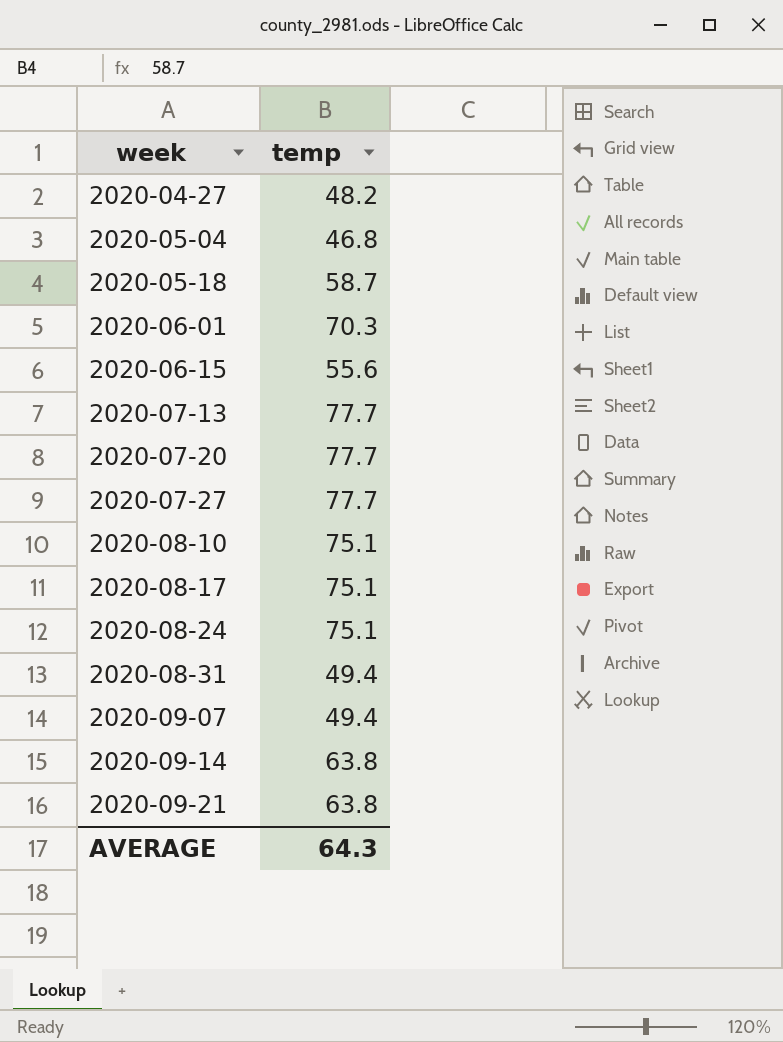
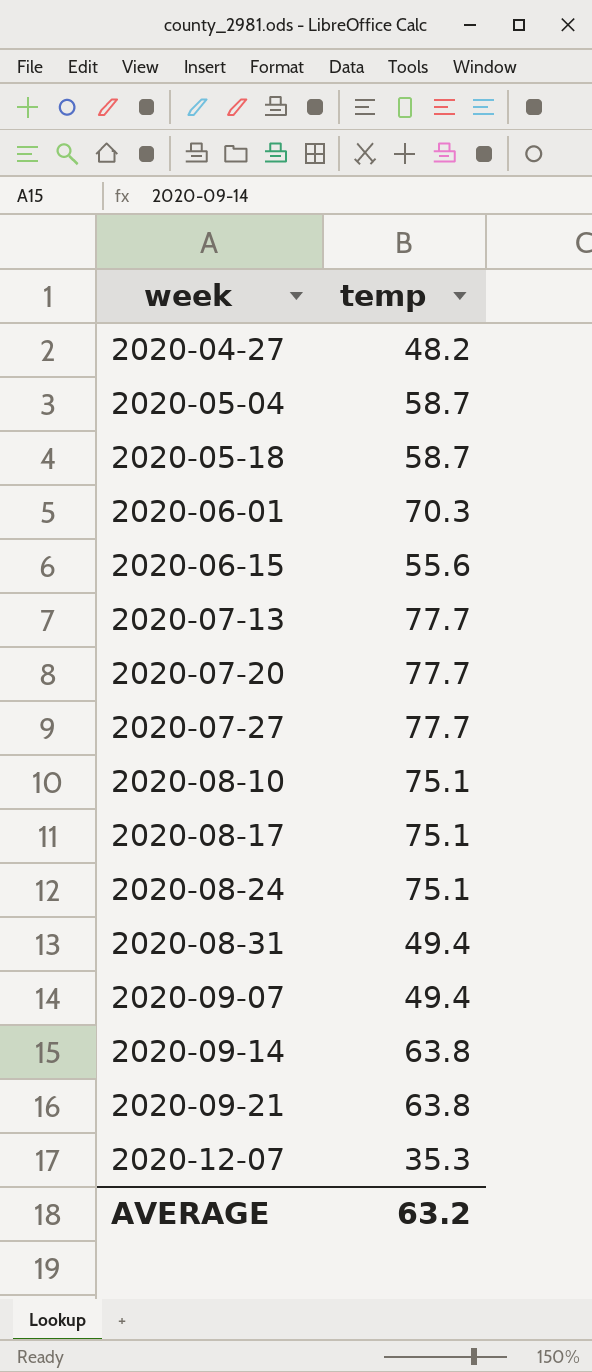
2020-05-04 | temp: 46.8 -> 58.7
row 2020-12-07: none -> 35.3
AVERAGE | temp: 64.3 -> 63.2

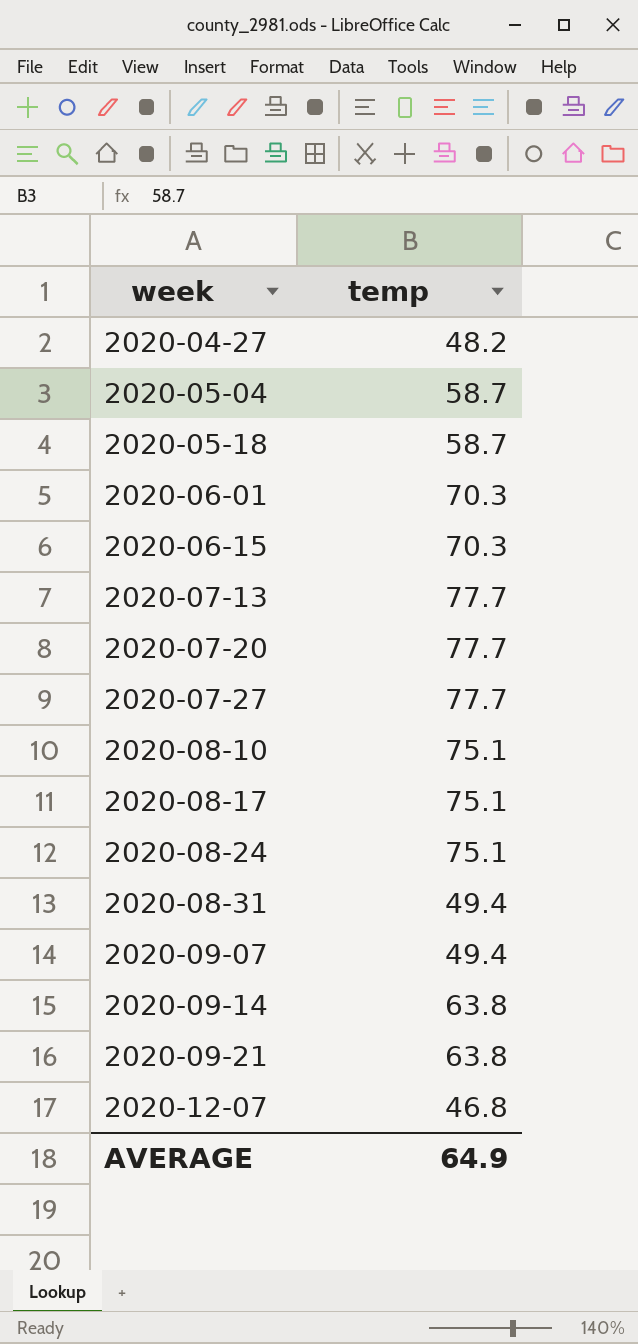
2020-06-15 | temp: 55.6 -> 70.3
2020-12-07 | temp: 35.3 -> 46.8
AVERAGE | temp: 63.2 -> 64.9

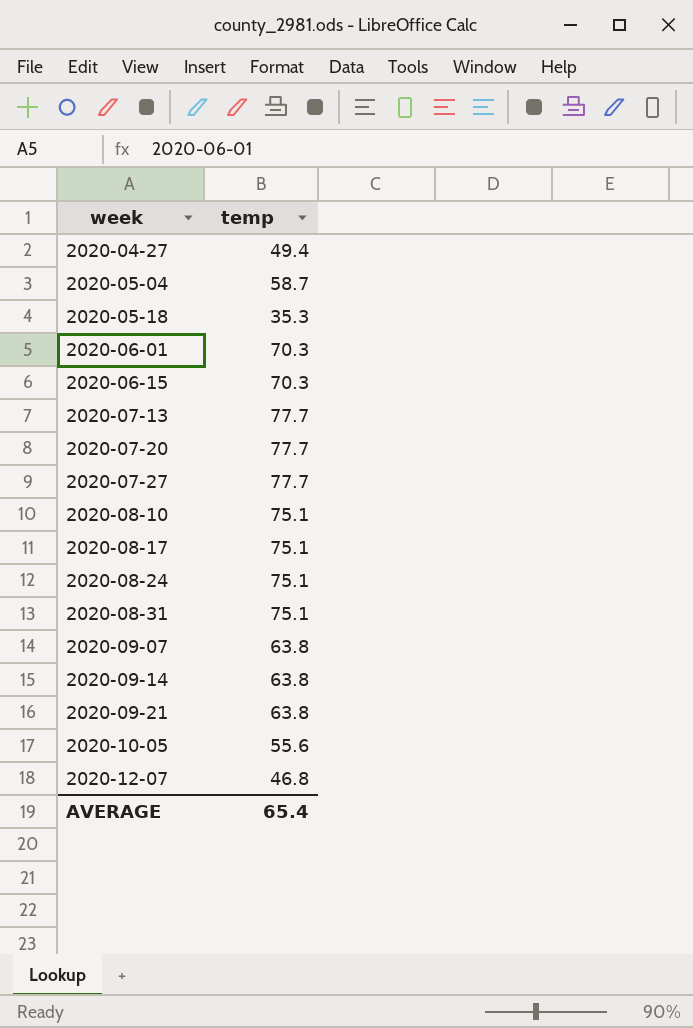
2020-04-27 | temp: 48.2 -> 49.4
2020-05-18 | temp: 58.7 -> 35.3
2020-08-31 | temp: 49.4 -> 75.1
2020-09-07 | temp: 49.4 -> 63.8
row 2020-10-05: none -> 55.6
AVERAGE | temp: 64.9 -> 65.4

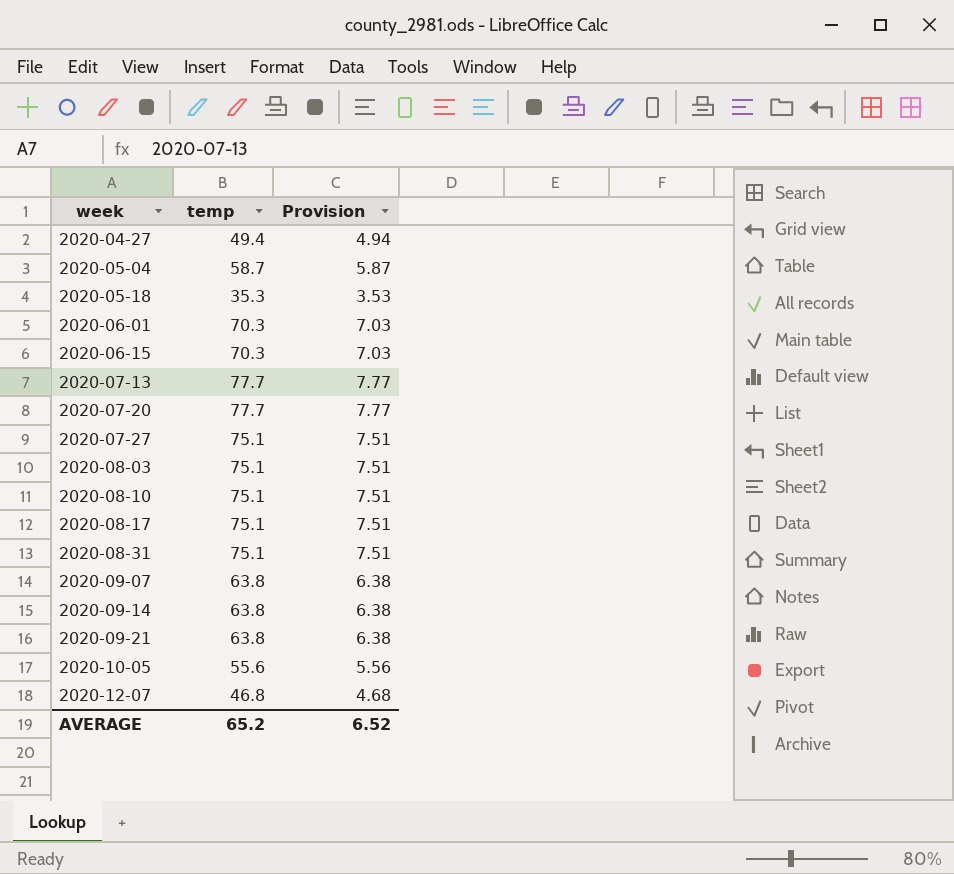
column Provision | formula: none -> [temp] * 0.1
row 2020-08-24: 75.1 -> none
2020-07-27 | temp: 77.7 -> 75.1
row 2020-08-03: none -> 75.1 | 7.51
AVERAGE | temp: 65.4 -> 65.2

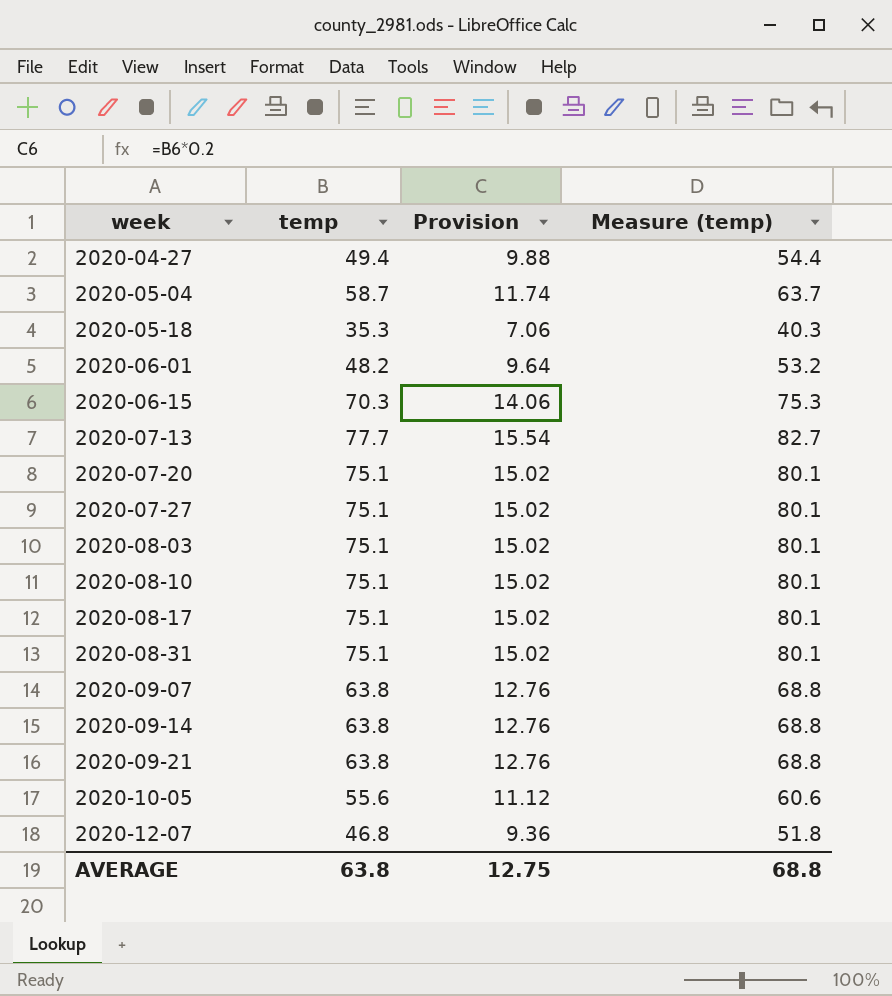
column Provision | formula: [temp] * 0.1 -> [temp] * 0.2
column Measure (temp) | formula: none -> [temp] + 5
2020-06-01 | temp: 70.3 -> 48.2
2020-07-20 | temp: 77.7 -> 75.1
AVERAGE | temp: 65.2 -> 63.8
AVERAGE | Provision: 6.52 -> 12.75

